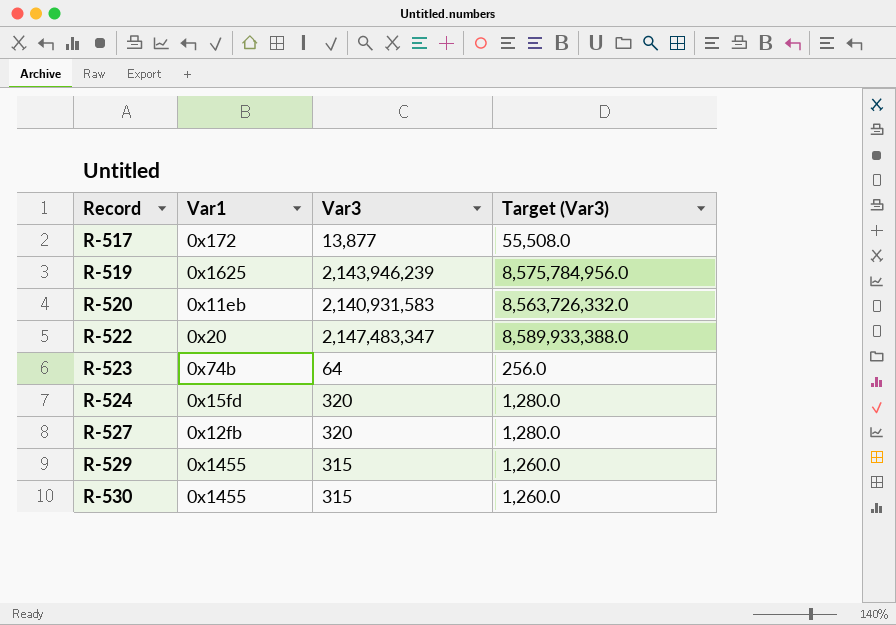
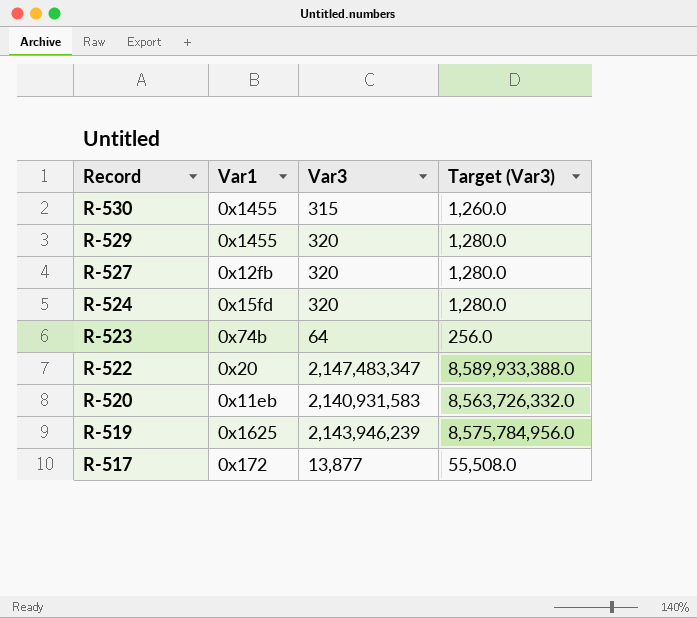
row order: Record ascending -> Record descending
R-529 | Var3: 315 -> 320
R-529 | Target (Var3): 1,260.0 -> 1,280.0

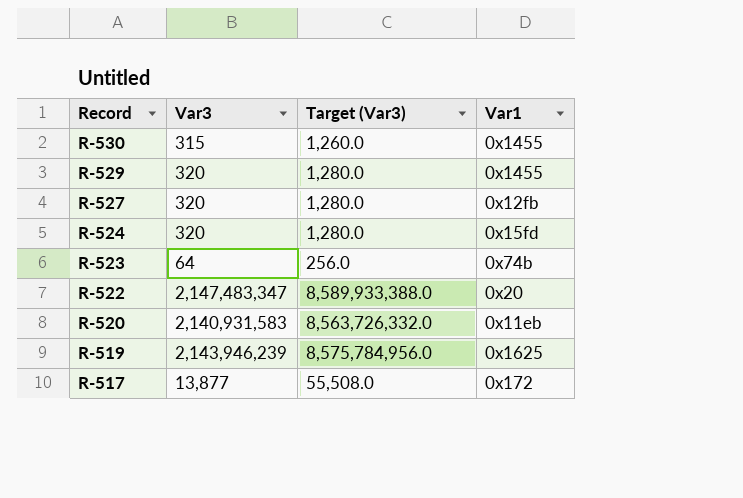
column Var1 | position: 2 -> 4

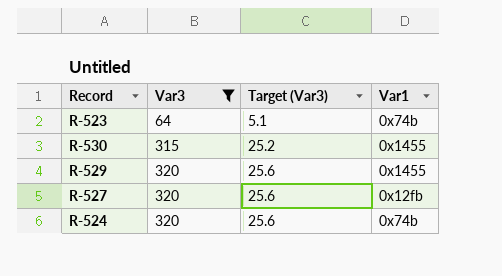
filter: none -> Var3 <= 320
row order: Record descending -> Var3 ascending
column Target (Var3) | formula: [Var3] * 4 -> [Var3] * 0.08
R-524 | Var1: 0x15fd -> 0x74b

